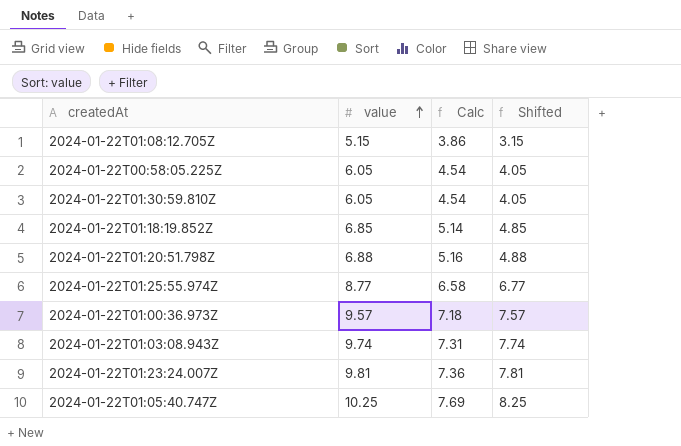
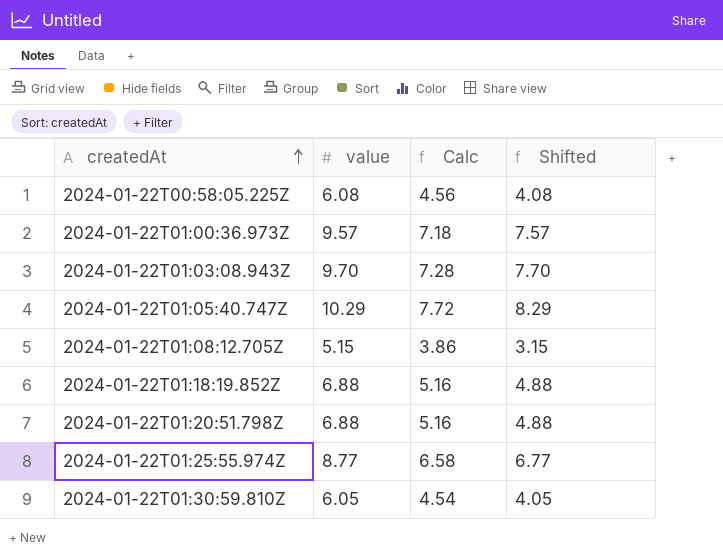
row order: value ascending -> createdAt ascending
row 2024-01-22T01:23:24.007Z: 9.81 | 7.36 | 7.81 -> none
2024-01-22T00:58:05.225Z | value: 6.05 -> 6.08
2024-01-22T00:58:05.225Z | Calc: 4.54 -> 4.56
2024-01-22T00:58:05.225Z | Shifted: 4.05 -> 4.08
2024-01-22T01:03:08.943Z | value: 9.74 -> 9.70
2024-01-22T01:03:08.943Z | Calc: 7.31 -> 7.28
2024-01-22T01:03:08.943Z | Shifted: 7.74 -> 7.70
2024-01-22T01:05:40.747Z | value: 10.25 -> 10.29
2024-01-22T01:05:40.747Z | Calc: 7.69 -> 7.72
2024-01-22T01:05:40.747Z | Shifted: 8.25 -> 8.29
2024-01-22T01:18:19.852Z | value: 6.85 -> 6.88
2024-01-22T01:18:19.852Z | Calc: 5.14 -> 5.16
2024-01-22T01:18:19.852Z | Shifted: 4.85 -> 4.88

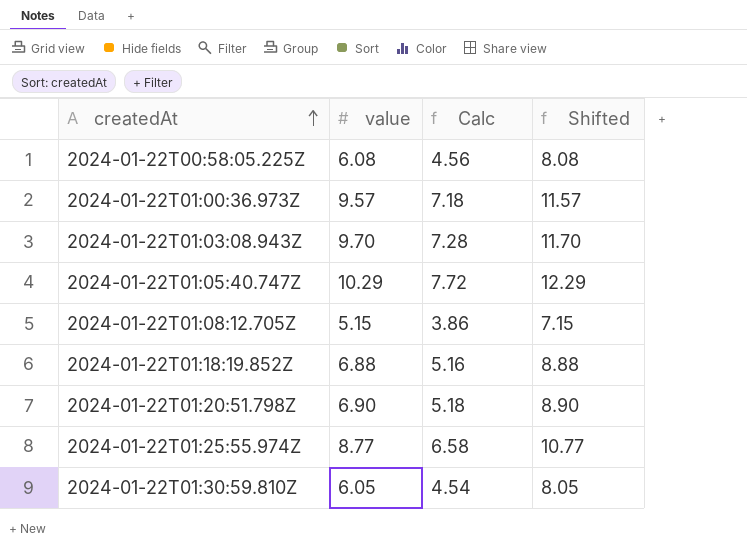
column Shifted | formula: [value] - 2 -> [value] + 2
2024-01-22T01:20:51.798Z | value: 6.88 -> 6.90
2024-01-22T01:20:51.798Z | Calc: 5.16 -> 5.18

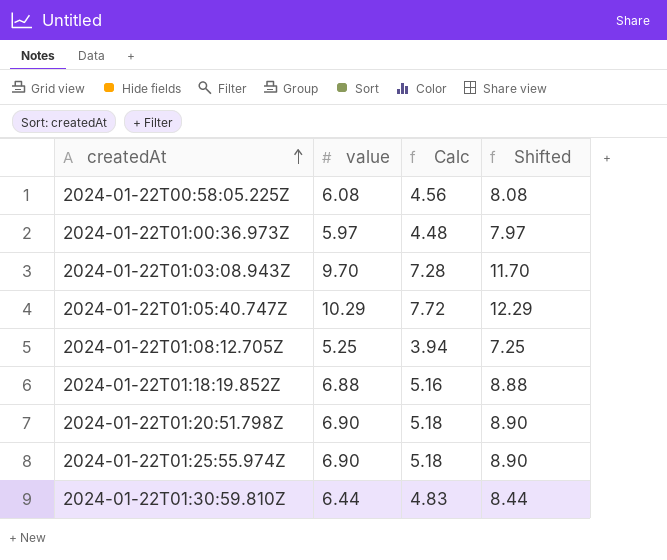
2024-01-22T01:00:36.973Z | value: 9.57 -> 5.97
2024-01-22T01:00:36.973Z | Calc: 7.18 -> 4.48
2024-01-22T01:00:36.973Z | Shifted: 11.57 -> 7.97
2024-01-22T01:08:12.705Z | value: 5.15 -> 5.25
2024-01-22T01:08:12.705Z | Calc: 3.86 -> 3.94
2024-01-22T01:08:12.705Z | Shifted: 7.15 -> 7.25
2024-01-22T01:25:55.974Z | value: 8.77 -> 6.90
2024-01-22T01:25:55.974Z | Calc: 6.58 -> 5.18
2024-01-22T01:25:55.974Z | Shifted: 10.77 -> 8.90
2024-01-22T01:30:59.810Z | value: 6.05 -> 6.44
2024-01-22T01:30:59.810Z | Calc: 4.54 -> 4.83
2024-01-22T01:30:59.810Z | Shifted: 8.05 -> 8.44

